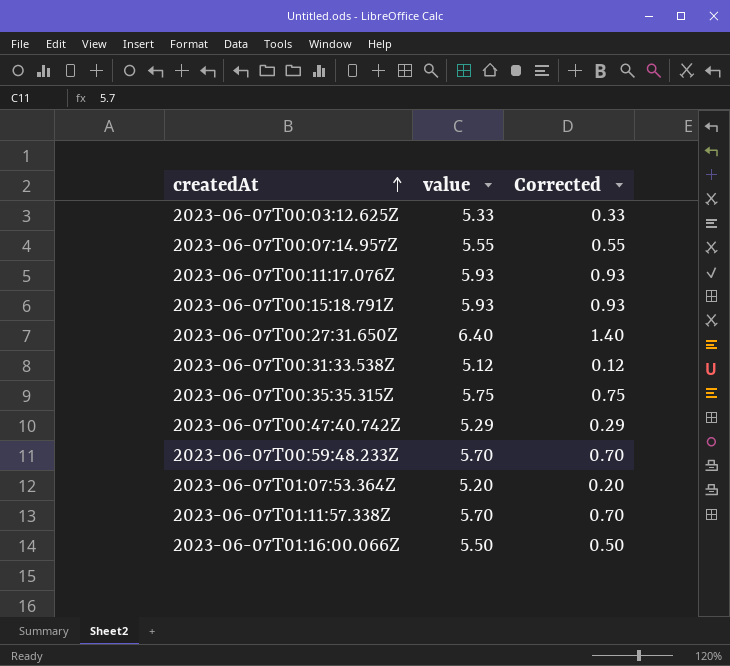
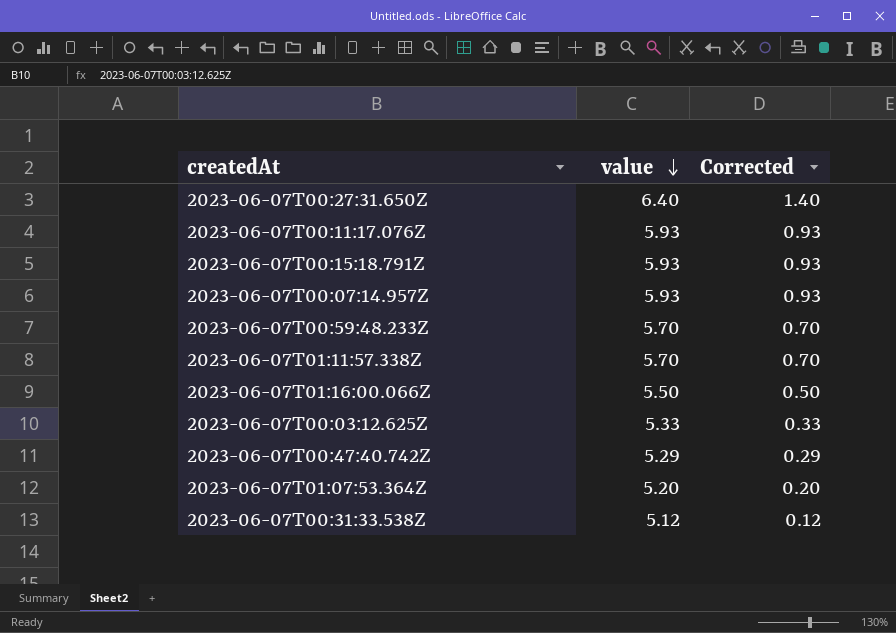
row order: createdAt ascending -> value descending
row 2023-06-07T00:35:35.315Z: 5.75 | 0.75 -> none
2023-06-07T00:07:14.957Z | value: 5.55 -> 5.93
2023-06-07T00:07:14.957Z | Corrected: 0.55 -> 0.93

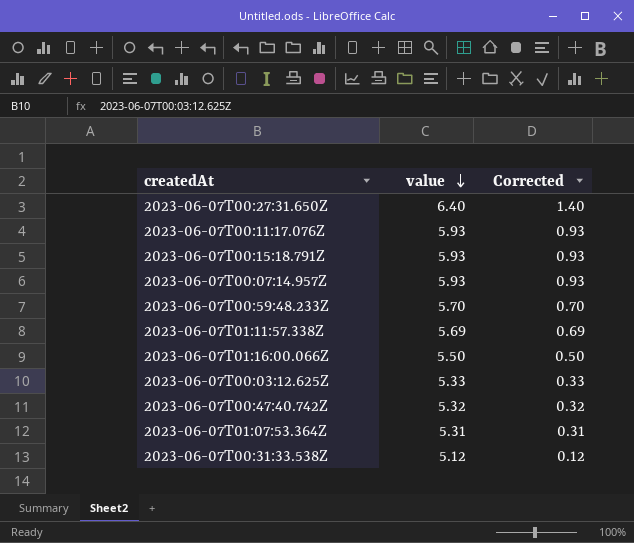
2023-06-07T01:11:57.338Z | value: 5.70 -> 5.69
2023-06-07T01:11:57.338Z | Corrected: 0.70 -> 0.69
2023-06-07T00:47:40.742Z | value: 5.29 -> 5.32
2023-06-07T00:47:40.742Z | Corrected: 0.29 -> 0.32
2023-06-07T01:07:53.364Z | value: 5.20 -> 5.31
2023-06-07T01:07:53.364Z | Corrected: 0.20 -> 0.31

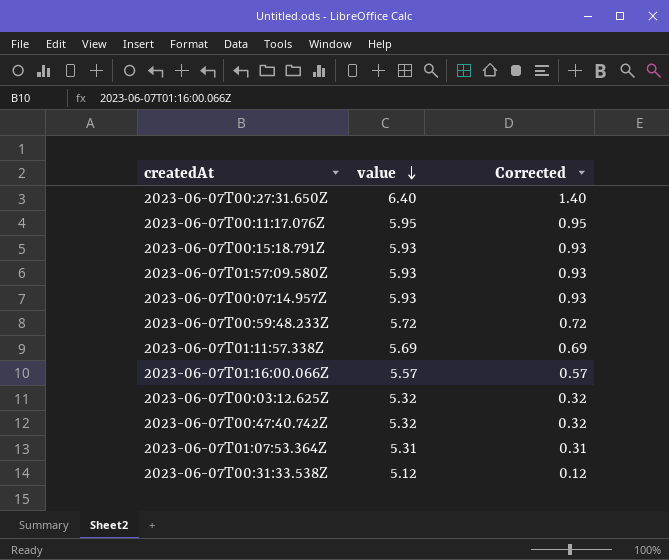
2023-06-07T00:11:17.076Z | value: 5.93 -> 5.95
2023-06-07T00:11:17.076Z | Corrected: 0.93 -> 0.95
row 2023-06-07T01:57:09.580Z: none -> 5.93 | 0.93
2023-06-07T00:59:48.233Z | value: 5.70 -> 5.72
2023-06-07T00:59:48.233Z | Corrected: 0.70 -> 0.72
2023-06-07T01:16:00.066Z | value: 5.50 -> 5.57
2023-06-07T01:16:00.066Z | Corrected: 0.50 -> 0.57
2023-06-07T00:03:12.625Z | value: 5.33 -> 5.32
2023-06-07T00:03:12.625Z | Corrected: 0.33 -> 0.32

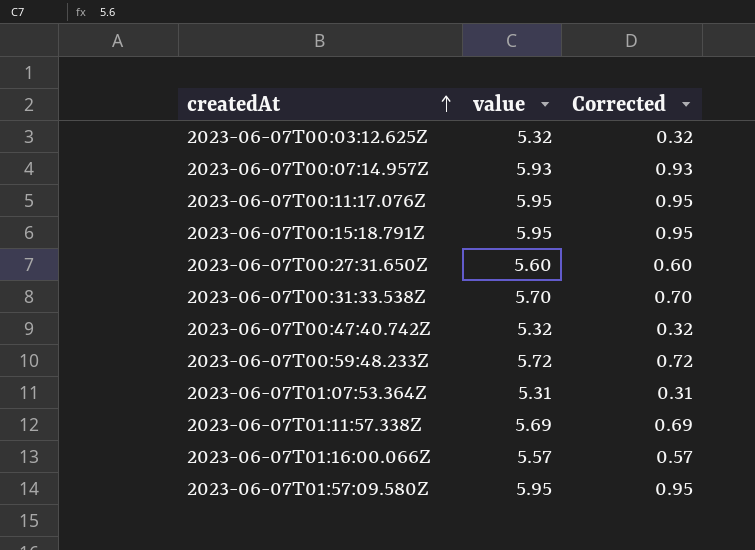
row order: value descending -> createdAt ascending
2023-06-07T00:15:18.791Z | value: 5.93 -> 5.95
2023-06-07T00:15:18.791Z | Corrected: 0.93 -> 0.95
2023-06-07T00:27:31.650Z | value: 6.40 -> 5.60
2023-06-07T00:27:31.650Z | Corrected: 1.40 -> 0.60
2023-06-07T00:31:33.538Z | value: 5.12 -> 5.70
2023-06-07T00:31:33.538Z | Corrected: 0.12 -> 0.70
2023-06-07T01:57:09.580Z | value: 5.93 -> 5.95
2023-06-07T01:57:09.580Z | Corrected: 0.93 -> 0.95

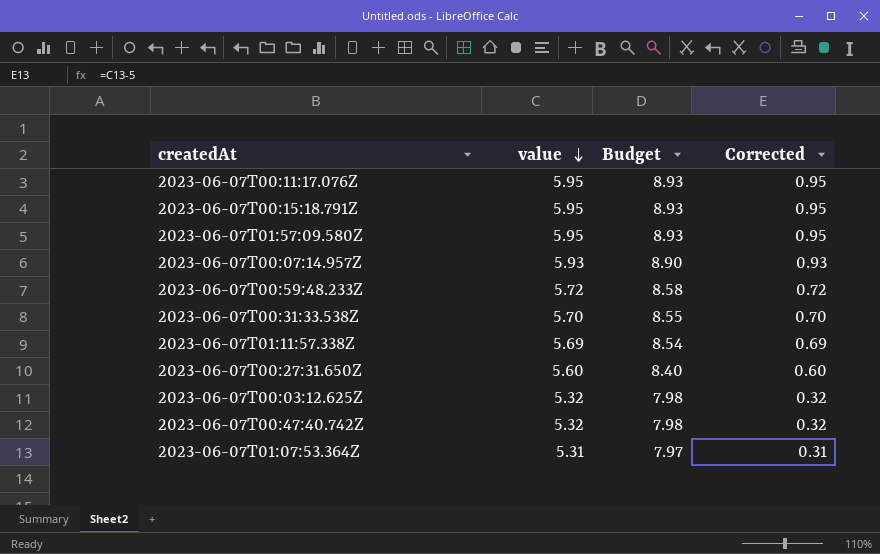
row order: createdAt ascending -> value descending
column Budget | formula: none -> [value] * 1.5
row 2023-06-07T01:16:00.066Z: 5.57 | 0.57 -> none

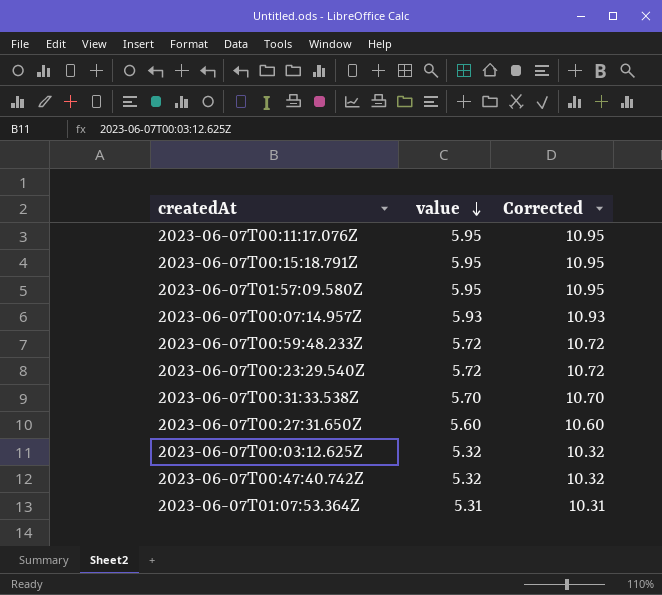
column Budget | formula: [value] * 1.5 -> none
column Corrected | formula: [value] - 5 -> [value] + 5
row 2023-06-07T01:11:57.338Z: 5.69 | 8.54 | 0.69 -> none
row 2023-06-07T00:23:29.540Z: none -> 5.72 | 10.72

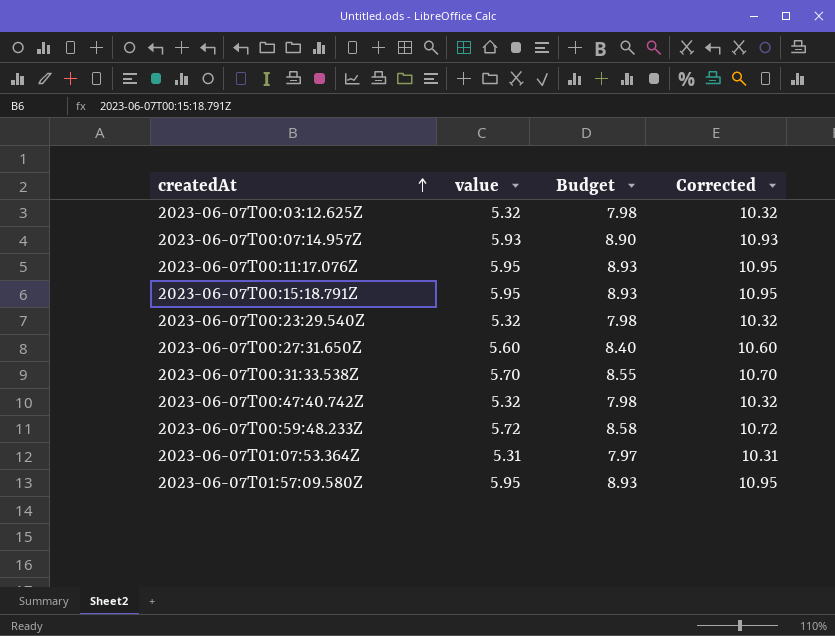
row order: value descending -> createdAt ascending
column Budget | formula: none -> [value] * 1.5
2023-06-07T00:23:29.540Z | value: 5.72 -> 5.32
2023-06-07T00:23:29.540Z | Corrected: 10.72 -> 10.32

